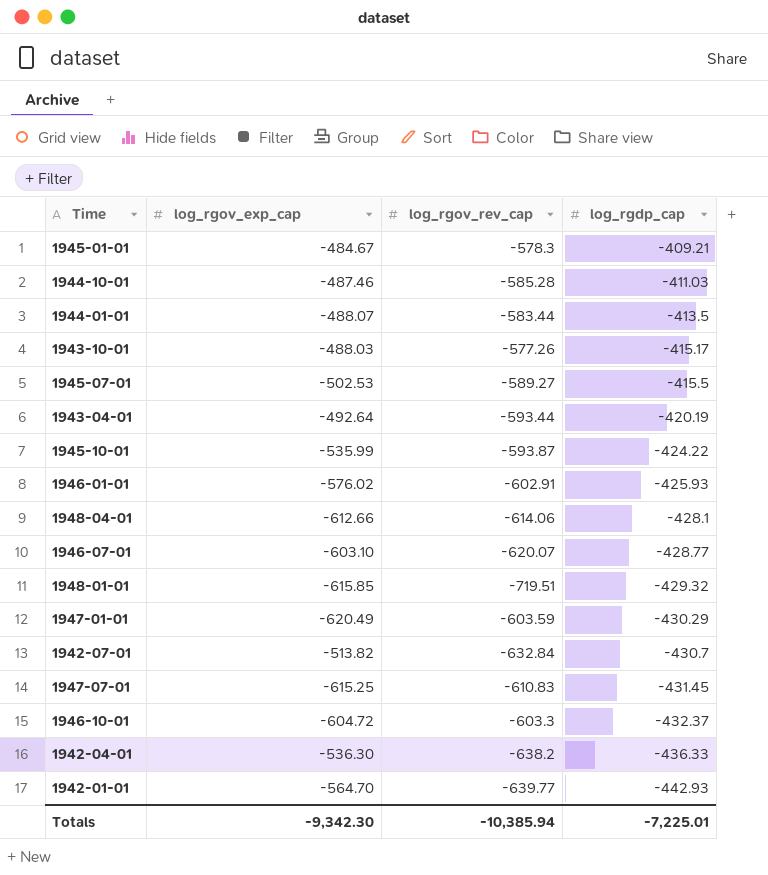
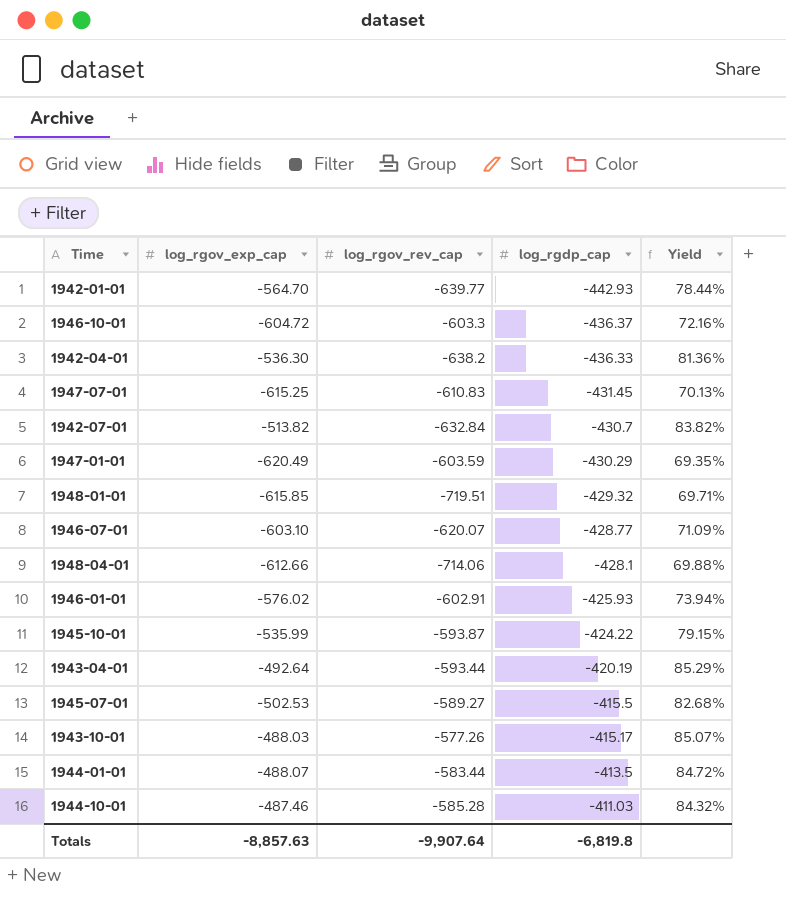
row order: log_rgdp_cap descending -> log_rgdp_cap ascending
column Yield | formula: none -> [log_rgdp_cap] / [log_rgov_exp_cap]
row 1945-01-01: -484.67 | -578.3 | -409.21 -> none
1946-10-01 | log_rgdp_cap: -432.37 -> -436.37
1948-04-01 | log_rgov_rev_cap: -614.06 -> -714.06
Totals | log_rgov_exp_cap: -9,342.30 -> -8,857.63
Totals | log_rgov_rev_cap: -10,385.94 -> -9,907.64
Totals | log_rgdp_cap: -7,225.01 -> -6,819.8

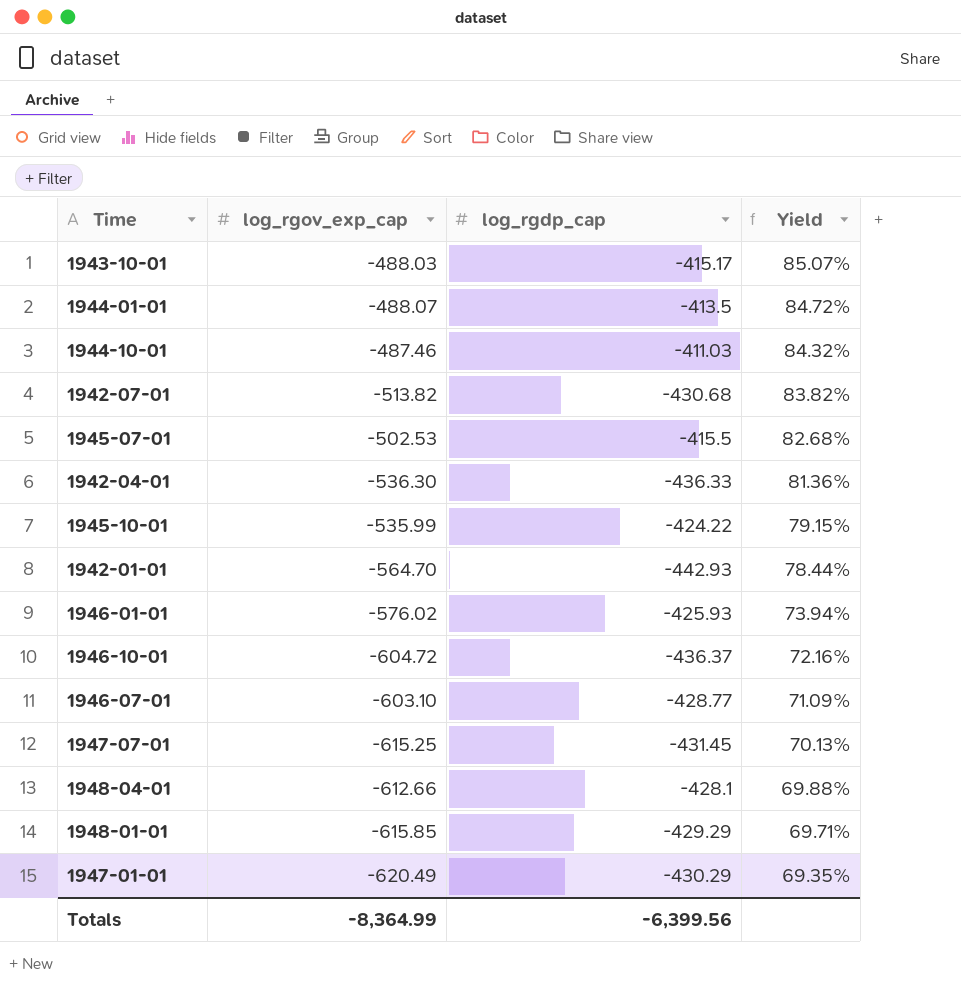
row order: log_rgdp_cap ascending -> Yield descending
column log_rgov_rev_cap | position: 3 -> none
row 1943-04-01: -492.64 | -593.44 | -420.19 | 85.29% -> none
1942-07-01 | log_rgdp_cap: -430.7 -> -430.68
1948-01-01 | log_rgdp_cap: -429.32 -> -429.29
Totals | log_rgov_exp_cap: -8,857.63 -> -8,364.99
Totals | log_rgdp_cap: -6,819.8 -> -6,399.56

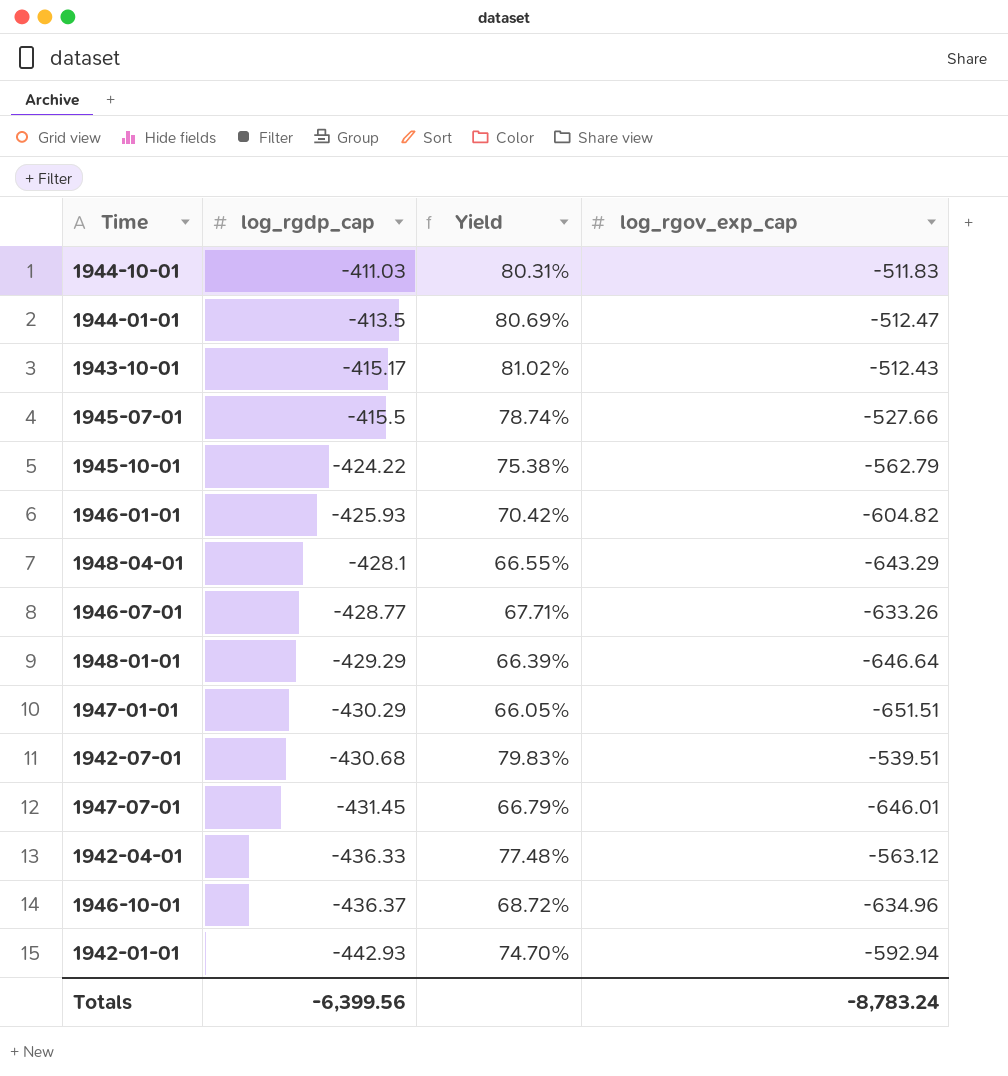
row order: Yield descending -> log_rgdp_cap descending
column log_rgov_exp_cap | position: 2 -> 4
1944-10-01 | Yield: 84.32% -> 80.31%
1944-10-01 | log_rgov_exp_cap: -487.46 -> -511.83
1944-01-01 | Yield: 84.72% -> 80.69%
1944-01-01 | log_rgov_exp_cap: -488.07 -> -512.47
1943-10-01 | Yield: 85.07% -> 81.02%
1943-10-01 | log_rgov_exp_cap: -488.03 -> -512.43
1945-07-01 | Yield: 82.68% -> 78.74%
1945-07-01 | log_rgov_exp_cap: -502.53 -> -527.66
1945-10-01 | Yield: 79.15% -> 75.38%
1945-10-01 | log_rgov_exp_cap: -535.99 -> -562.79
1946-01-01 | Yield: 73.94% -> 70.42%
1946-01-01 | log_rgov_exp_cap: -576.02 -> -604.82
1948-04-01 | Yield: 69.88% -> 66.55%
1948-04-01 | log_rgov_exp_cap: -612.66 -> -643.29
1946-07-01 | Yield: 71.09% -> 67.71%
1946-07-01 | log_rgov_exp_cap: -603.10 -> -633.26
1948-01-01 | Yield: 69.71% -> 66.39%
1948-01-01 | log_rgov_exp_cap: -615.85 -> -646.64
1947-01-01 | Yield: 69.35% -> 66.05%
1947-01-01 | log_rgov_exp_cap: -620.49 -> -651.51
1942-07-01 | Yield: 83.82% -> 79.83%
1942-07-01 | log_rgov_exp_cap: -513.82 -> -539.51
1947-07-01 | Yield: 70.13% -> 66.79%
1947-07-01 | log_rgov_exp_cap: -615.25 -> -646.01
1942-04-01 | Yield: 81.36% -> 77.48%
1942-04-01 | log_rgov_exp_cap: -536.30 -> -563.12
1946-10-01 | Yield: 72.16% -> 68.72%
1946-10-01 | log_rgov_exp_cap: -604.72 -> -634.96
1942-01-01 | Yield: 78.44% -> 74.70%
1942-01-01 | log_rgov_exp_cap: -564.70 -> -592.94
Totals | log_rgov_exp_cap: -8,364.99 -> -8,783.24

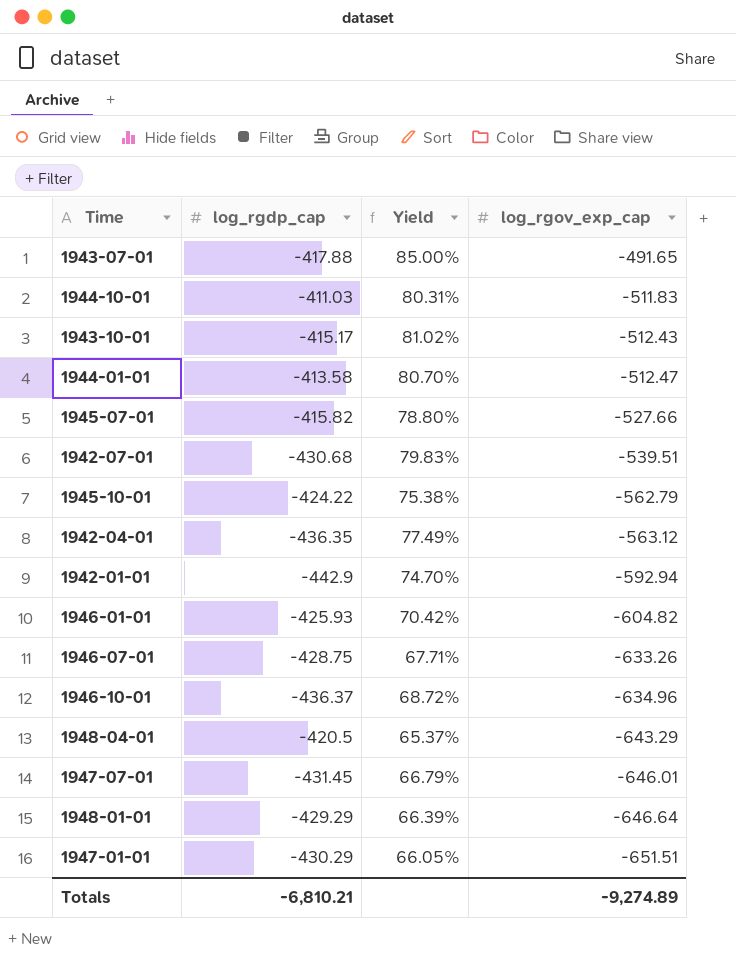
row order: log_rgdp_cap descending -> log_rgov_exp_cap descending
row 1943-07-01: none -> -417.88 | 85.00% | -491.65
1944-01-01 | log_rgdp_cap: -413.5 -> -413.58
1944-01-01 | Yield: 80.69% -> 80.70%
1945-07-01 | log_rgdp_cap: -415.5 -> -415.82
1945-07-01 | Yield: 78.74% -> 78.80%
1942-04-01 | log_rgdp_cap: -436.33 -> -436.35
1942-04-01 | Yield: 77.48% -> 77.49%
1942-01-01 | log_rgdp_cap: -442.93 -> -442.9
1946-07-01 | log_rgdp_cap: -428.77 -> -428.75
1948-04-01 | log_rgdp_cap: -428.1 -> -420.5
1948-04-01 | Yield: 66.55% -> 65.37%
Totals | log_rgdp_cap: -6,399.56 -> -6,810.21
Totals | log_rgov_exp_cap: -8,783.24 -> -9,274.89

